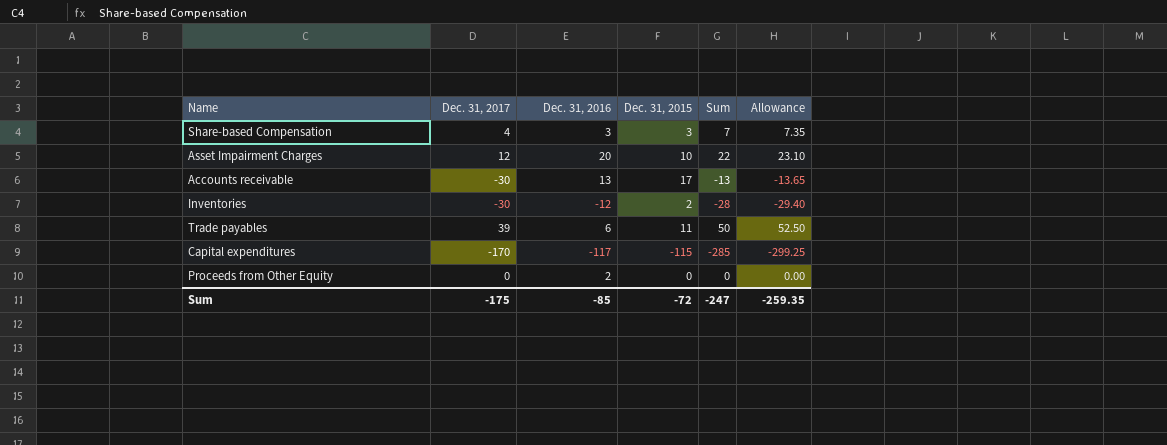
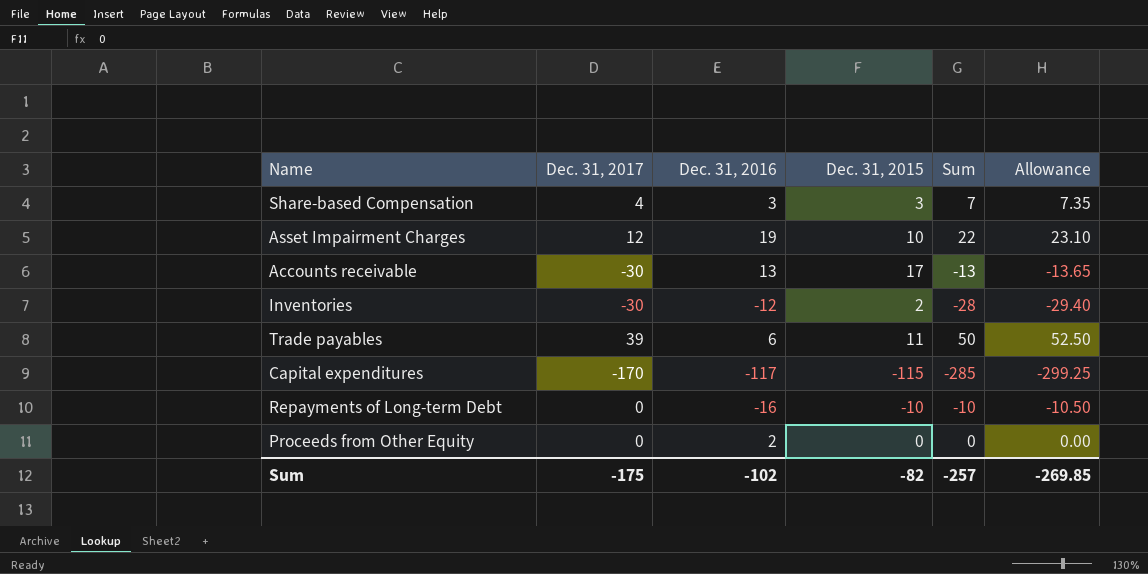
Asset Impairment Charges | Dec. 31, 2016: 20 -> 19
row Repayments of Long-term Debt: none -> 0 | -16 | -10 | -10 | -10.50
Sum | Dec. 31, 2016: -85 -> -102
Sum | Dec. 31, 2015: -72 -> -82
Sum | Sum: -247 -> -257
Sum | Allowance: -259.35 -> -269.85

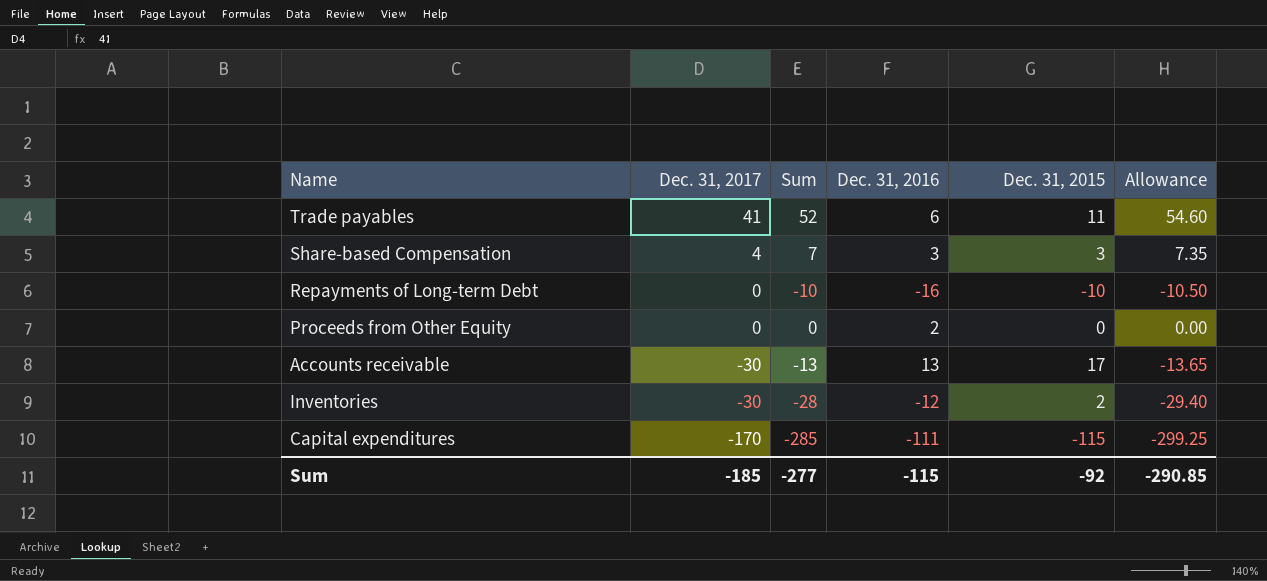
row order: none -> Dec. 31, 2017 descending
column Sum | position: 5 -> 3
row Asset Impairment Charges: 12 | 19 | 10 | 22 | 23.10 -> none
Trade payables | Dec. 31, 2017: 39 -> 41
Trade payables | Sum: 50 -> 52
Trade payables | Allowance: 52.50 -> 54.60
Capital expenditures | Dec. 31, 2016: -117 -> -111
Sum | Dec. 31, 2017: -175 -> -185
Sum | Sum: -257 -> -277
Sum | Dec. 31, 2016: -102 -> -115
Sum | Dec. 31, 2015: -82 -> -92
Sum | Allowance: -269.85 -> -290.85

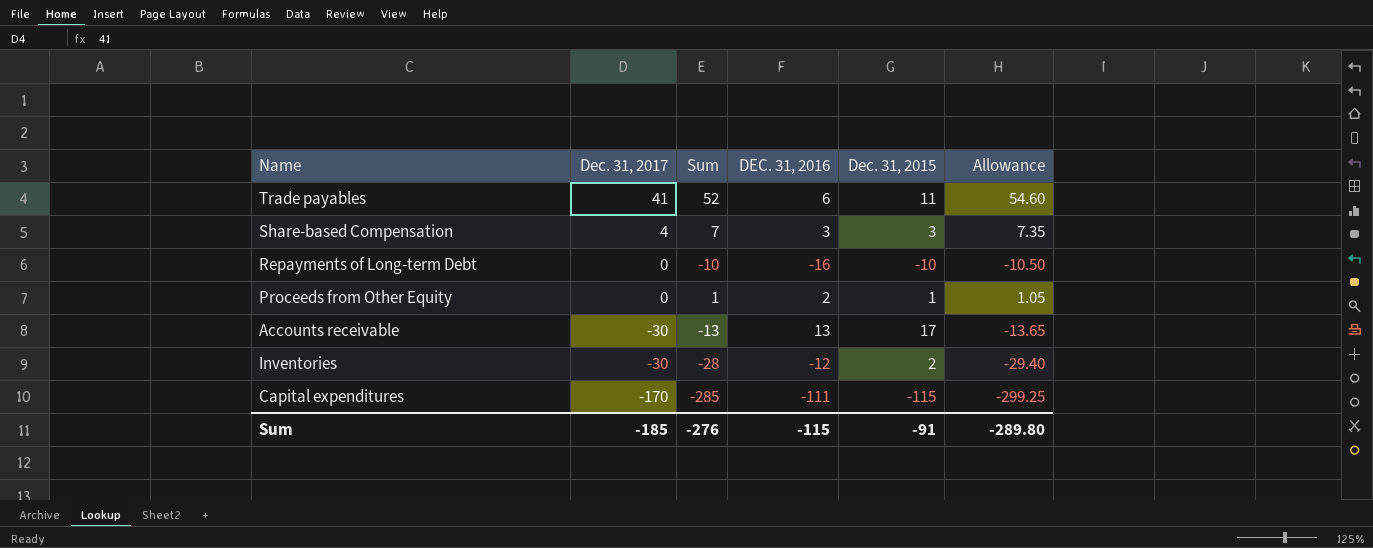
column name: Dec. 31, 2016 -> DEC. 31, 2016
Proceeds from Other Equity | Sum: 0 -> 1
Proceeds from Other Equity | Dec. 31, 2015: 0 -> 1
Proceeds from Other Equity | Allowance: 0.00 -> 1.05
Sum | Sum: -277 -> -276
Sum | Dec. 31, 2015: -92 -> -91
Sum | Allowance: -290.85 -> -289.80

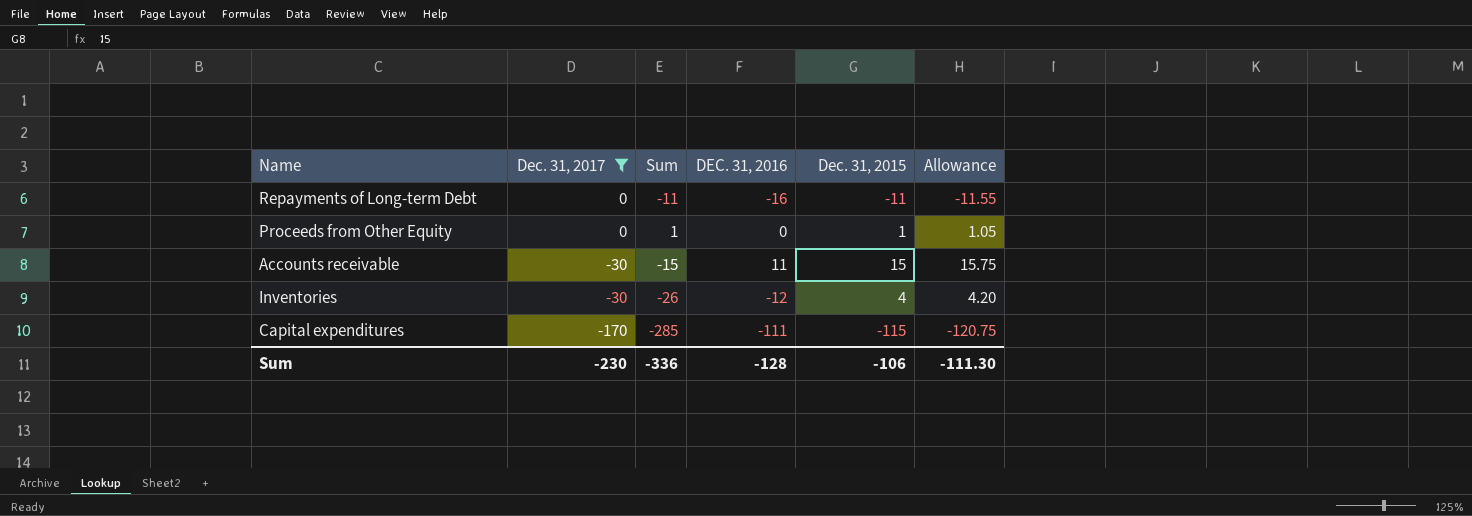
filter: none -> Dec. 31, 2017 <= 0
column Allowance | formula: [Sum] * 1.05 -> [Dec. 31, 2015] * 1.05
Repayments of Long-term Debt | Sum: -10 -> -11
Repayments of Long-term Debt | Dec. 31, 2015: -10 -> -11
Proceeds from Other Equity | DEC. 31, 2016: 2 -> 0
Accounts receivable | Sum: -13 -> -15
Accounts receivable | DEC. 31, 2016: 13 -> 11
Accounts receivable | Dec. 31, 2015: 17 -> 15
Inventories | Sum: -28 -> -26
Inventories | Dec. 31, 2015: 2 -> 4
Sum | Dec. 31, 2017: -185 -> -230
Sum | Sum: -276 -> -336
Sum | DEC. 31, 2016: -115 -> -128
Sum | Dec. 31, 2015: -91 -> -106
Sum | Allowance: -289.80 -> -111.30

